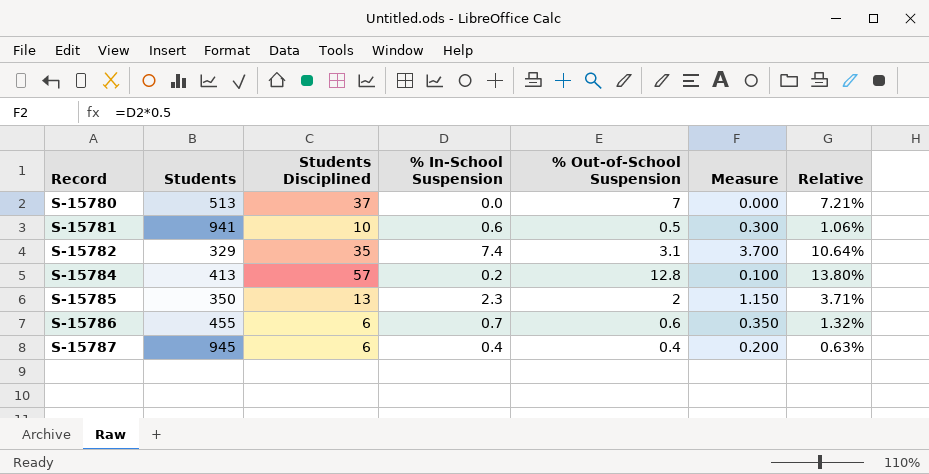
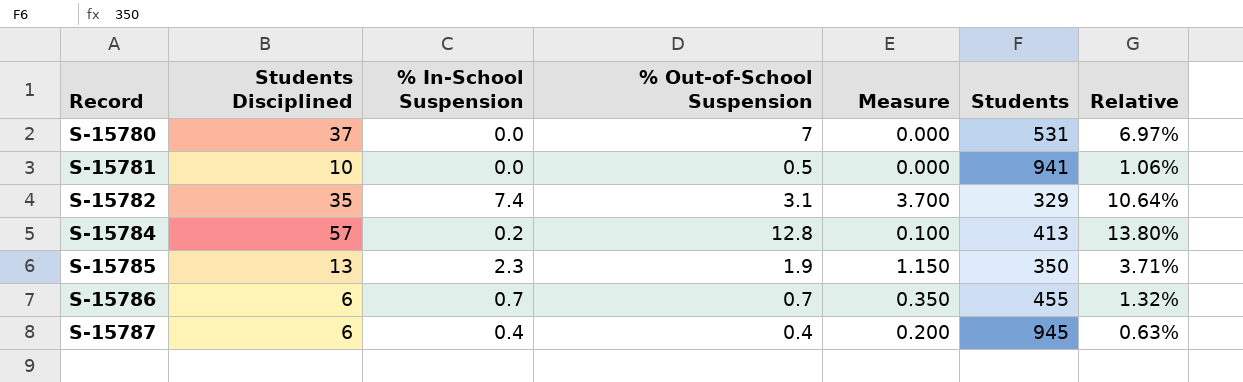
column Students | position: 2 -> 6
S-15780 | Students: 513 -> 531
S-15780 | Relative: 7.21% -> 6.97%
S-15781 | % In-School Suspension: 0.6 -> 0.0
S-15781 | Measure: 0.300 -> 0.000
S-15785 | % Out-of-School Suspension: 2 -> 1.9
S-15786 | % Out-of-School Suspension: 0.6 -> 0.7

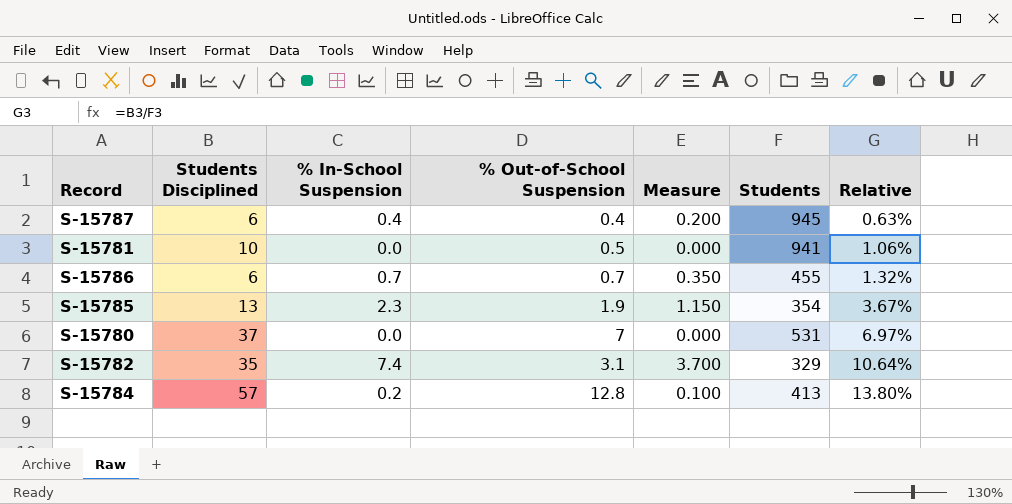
row order: Record ascending -> Relative ascending
S-15785 | Students: 350 -> 354
S-15785 | Relative: 3.71% -> 3.67%

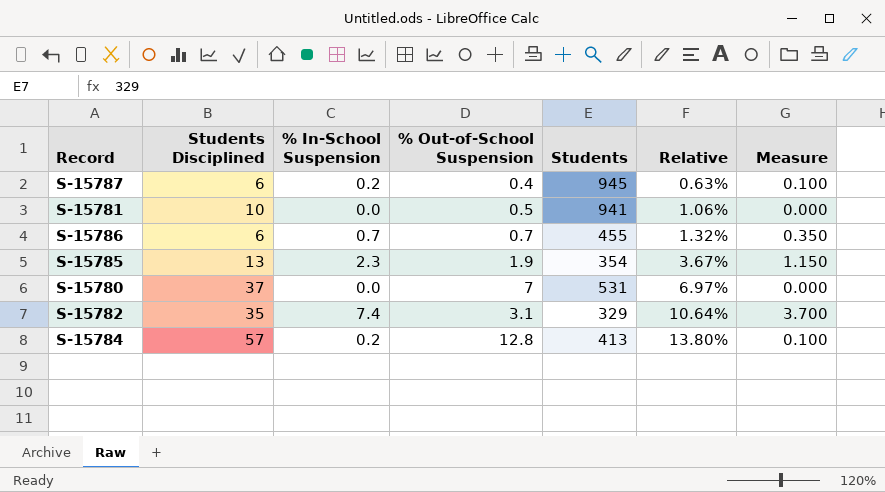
column Measure | position: 5 -> 7
S-15787 | % In-School Suspension: 0.4 -> 0.2
S-15787 | Measure: 0.200 -> 0.100

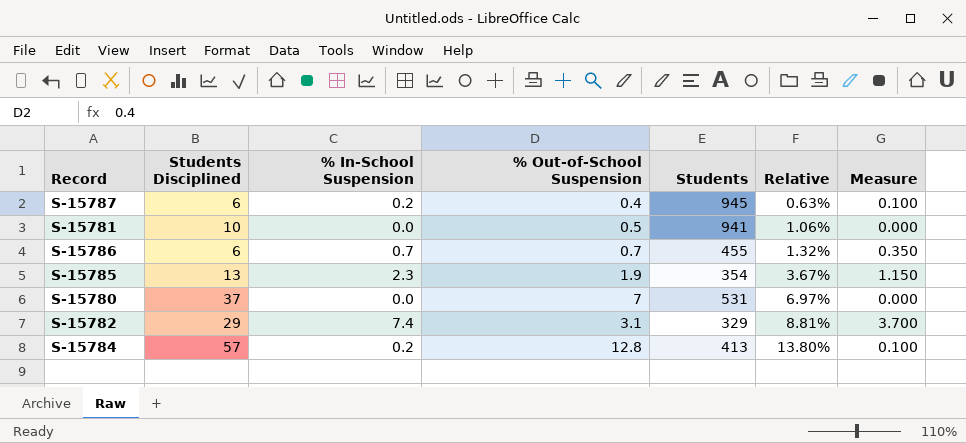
S-15782 | Students Disciplined: 35 -> 29
S-15782 | Relative: 10.64% -> 8.81%

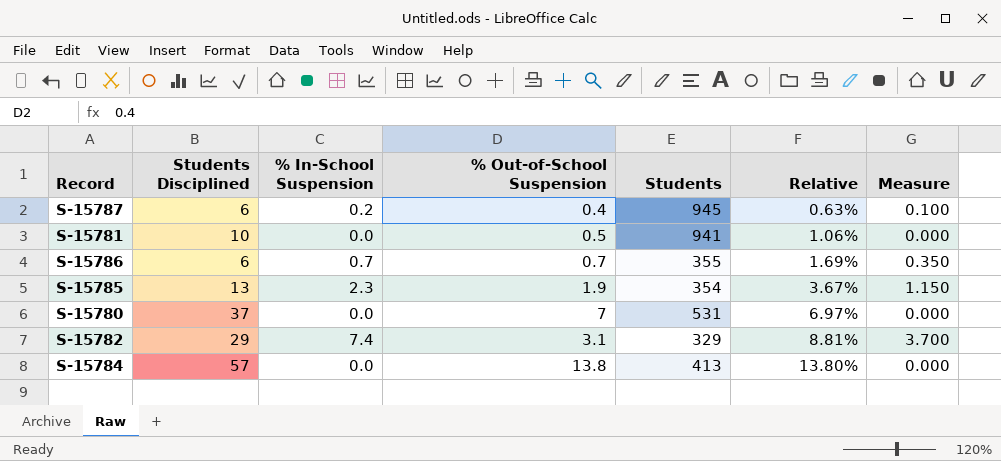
S-15786 | Students: 455 -> 355
S-15786 | Relative: 1.32% -> 1.69%
S-15784 | % In-School Suspension: 0.2 -> 0.0
S-15784 | % Out-of-School Suspension: 12.8 -> 13.8
S-15784 | Measure: 0.100 -> 0.000

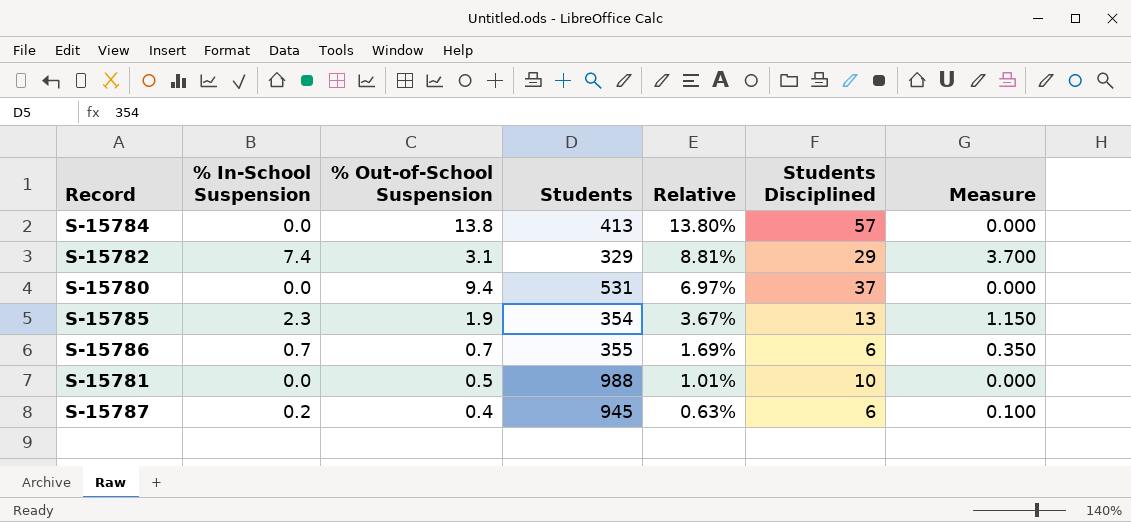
row order: Relative ascending -> Relative descending
column Students Disciplined | position: 2 -> 6
S-15780 | % Out-of-School Suspension: 7 -> 9.4
S-15781 | Students: 941 -> 988
S-15781 | Relative: 1.06% -> 1.01%

